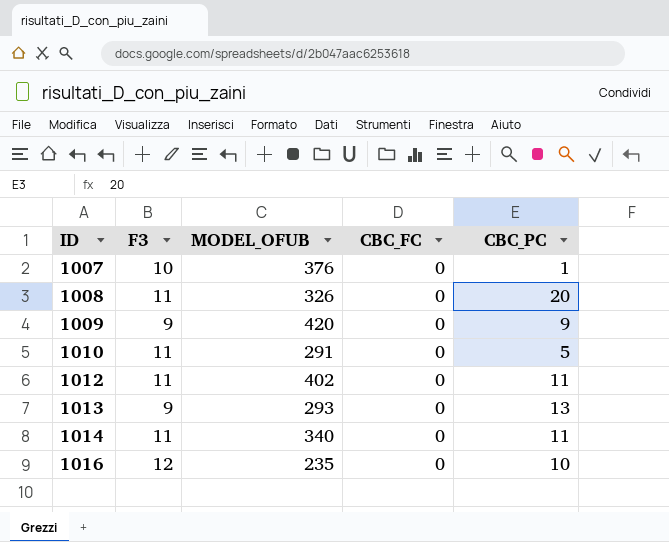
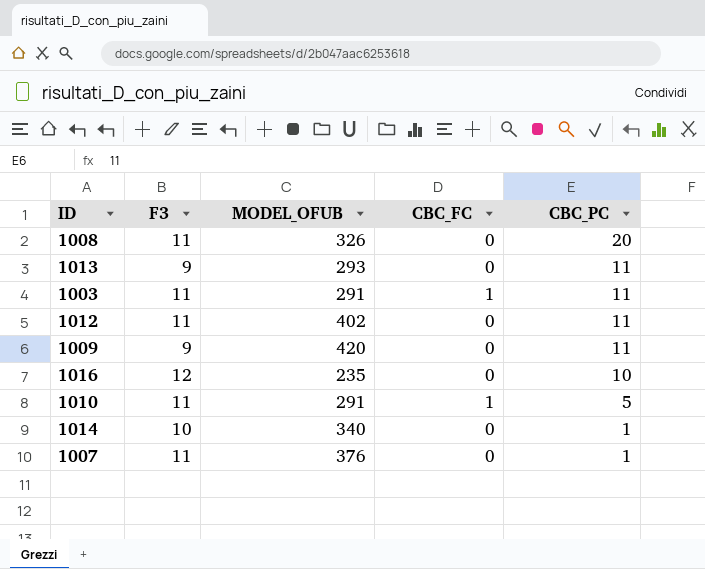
row order: ID ascending -> CBC_PC descending
1013 | CBC_PC: 13 -> 11
row 1003: none -> 11 | 291 | 1 | 11
1009 | CBC_PC: 9 -> 11
1010 | CBC_FC: 0 -> 1
1014 | F3: 11 -> 10
1014 | CBC_PC: 11 -> 1
1007 | F3: 10 -> 11

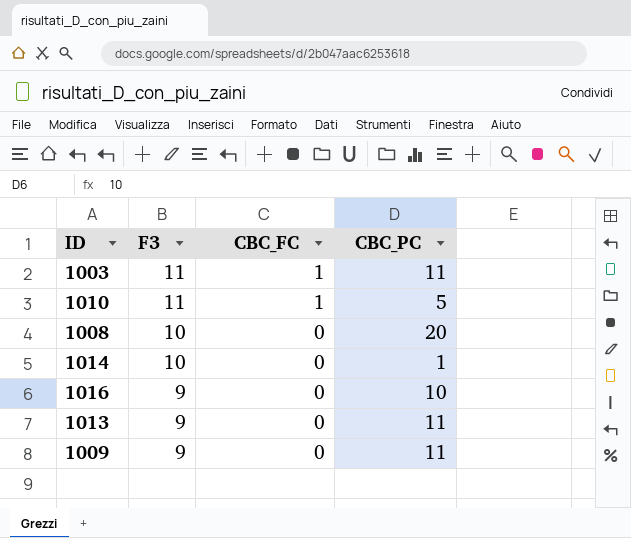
row order: CBC_PC descending -> F3 descending
column MODEL_OFUB | position: 3 -> none
row 1012: 11 | 402 | 0 | 11 -> none
row 1007: 11 | 376 | 0 | 1 -> none
1008 | F3: 11 -> 10
1016 | F3: 12 -> 9

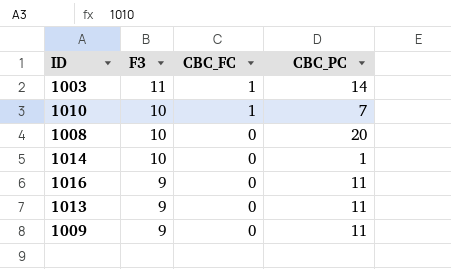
1003 | CBC_PC: 11 -> 14
1010 | F3: 11 -> 10
1010 | CBC_PC: 5 -> 7
1016 | CBC_PC: 10 -> 11

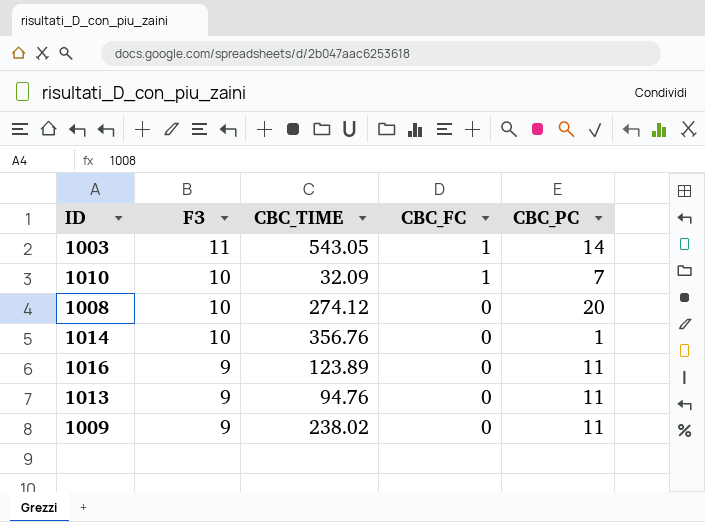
column CBC_TIME | position: none -> 3

